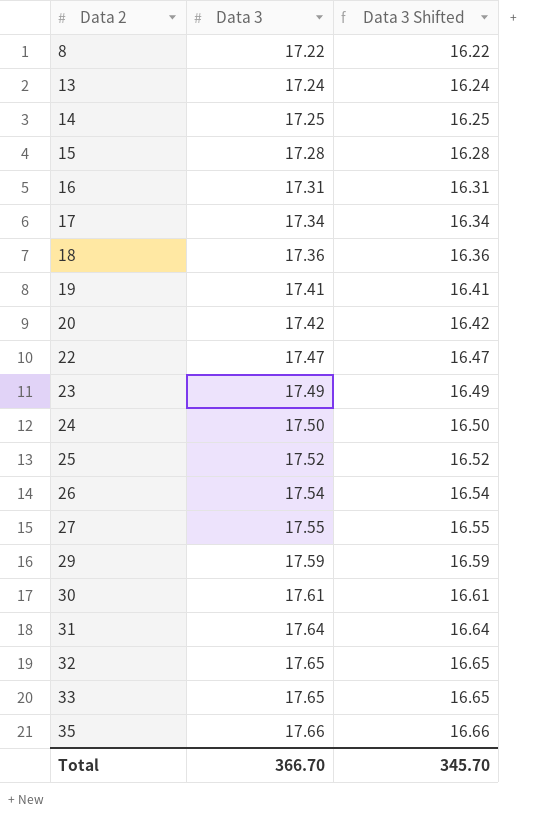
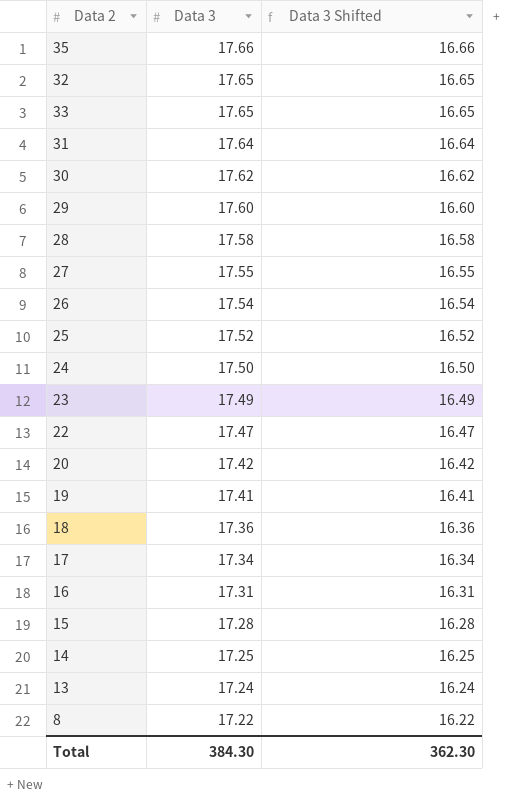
row order: Data 2 ascending -> Data 3 descending
30 | Data 3: 17.61 -> 17.62
30 | Data 3 Shifted: 16.61 -> 16.62
29 | Data 3: 17.59 -> 17.60
29 | Data 3 Shifted: 16.59 -> 16.60
row 28: none -> 17.58 | 16.58
Total | Data 3: 366.70 -> 384.30
Total | Data 3 Shifted: 345.70 -> 362.30

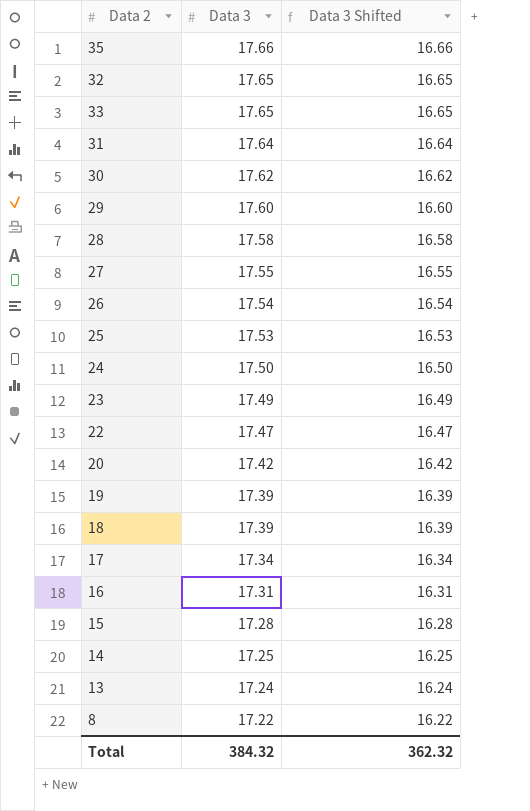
25 | Data 3: 17.52 -> 17.53
25 | Data 3 Shifted: 16.52 -> 16.53
19 | Data 3: 17.41 -> 17.39
19 | Data 3 Shifted: 16.41 -> 16.39
18 | Data 3: 17.36 -> 17.39
18 | Data 3 Shifted: 16.36 -> 16.39
Total | Data 3: 384.30 -> 384.32
Total | Data 3 Shifted: 362.30 -> 362.32

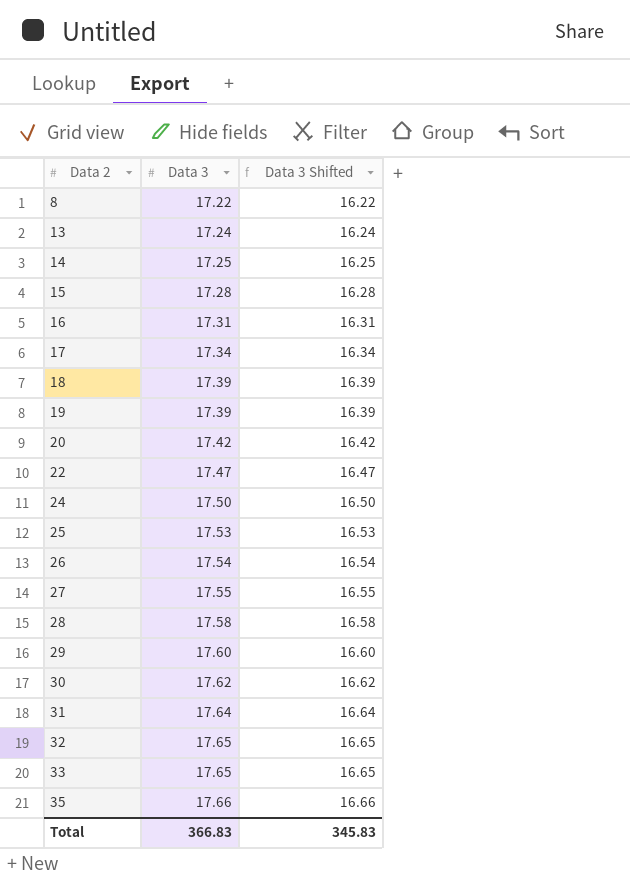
row order: Data 3 descending -> Data 2 ascending
row 23: 17.49 | 16.49 -> none
Total | Data 3: 384.32 -> 366.83
Total | Data 3 Shifted: 362.32 -> 345.83

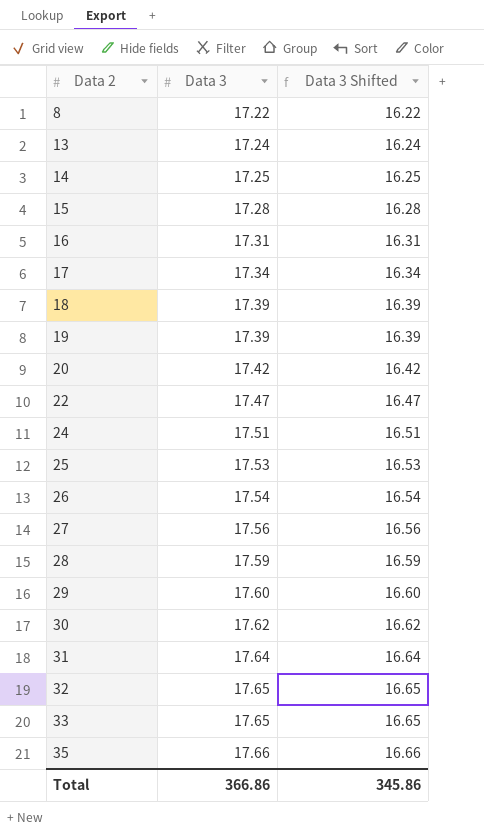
24 | Data 3: 17.50 -> 17.51
24 | Data 3 Shifted: 16.50 -> 16.51
27 | Data 3: 17.55 -> 17.56
27 | Data 3 Shifted: 16.55 -> 16.56
28 | Data 3: 17.58 -> 17.59
28 | Data 3 Shifted: 16.58 -> 16.59
Total | Data 3: 366.83 -> 366.86
Total | Data 3 Shifted: 345.83 -> 345.86

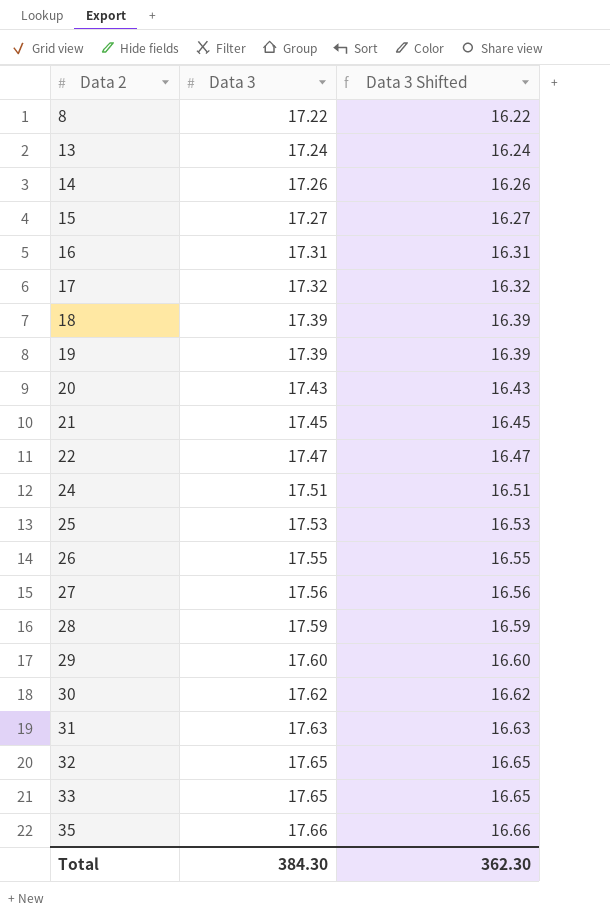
14 | Data 3: 17.25 -> 17.26
14 | Data 3 Shifted: 16.25 -> 16.26
15 | Data 3: 17.28 -> 17.27
15 | Data 3 Shifted: 16.28 -> 16.27
17 | Data 3: 17.34 -> 17.32
17 | Data 3 Shifted: 16.34 -> 16.32
20 | Data 3: 17.42 -> 17.43
20 | Data 3 Shifted: 16.42 -> 16.43
row 21: none -> 17.45 | 16.45
26 | Data 3: 17.54 -> 17.55
26 | Data 3 Shifted: 16.54 -> 16.55
31 | Data 3: 17.64 -> 17.63
31 | Data 3 Shifted: 16.64 -> 16.63
Total | Data 3: 366.86 -> 384.30
Total | Data 3 Shifted: 345.86 -> 362.30

